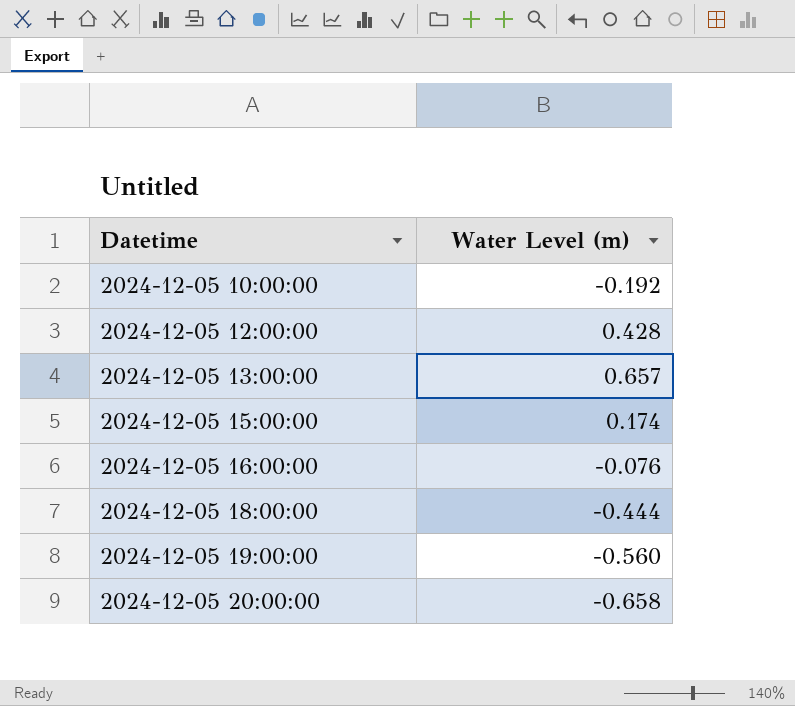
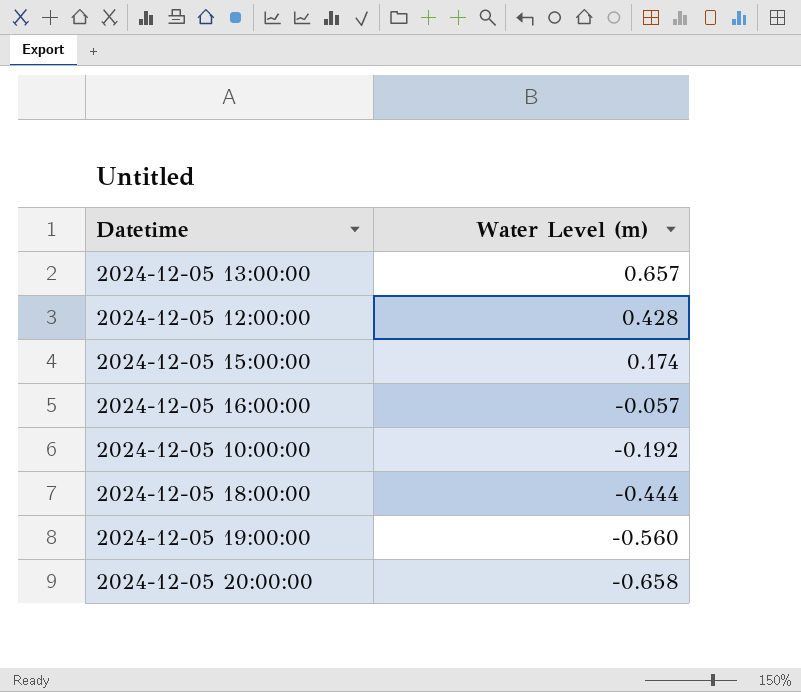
row order: Datetime ascending -> Water Level (m) descending
2024-12-05 16:00:00 | Water Level (m): -0.076 -> -0.057

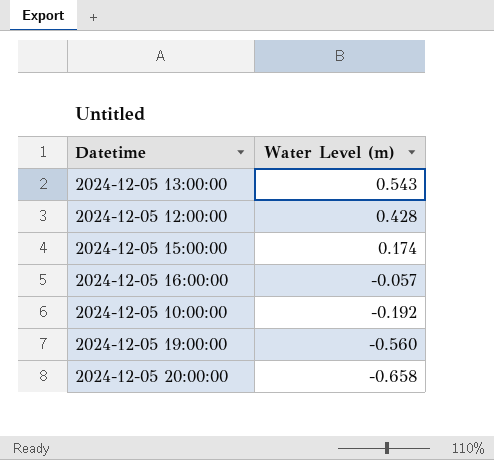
row 2024-12-05 18:00:00: -0.444 -> none
2024-12-05 13:00:00 | Water Level (m): 0.657 -> 0.543

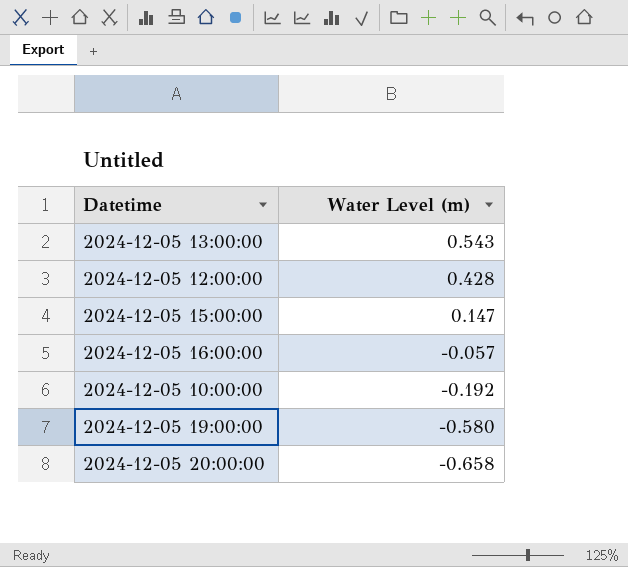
2024-12-05 15:00:00 | Water Level (m): 0.174 -> 0.147
2024-12-05 19:00:00 | Water Level (m): -0.560 -> -0.580

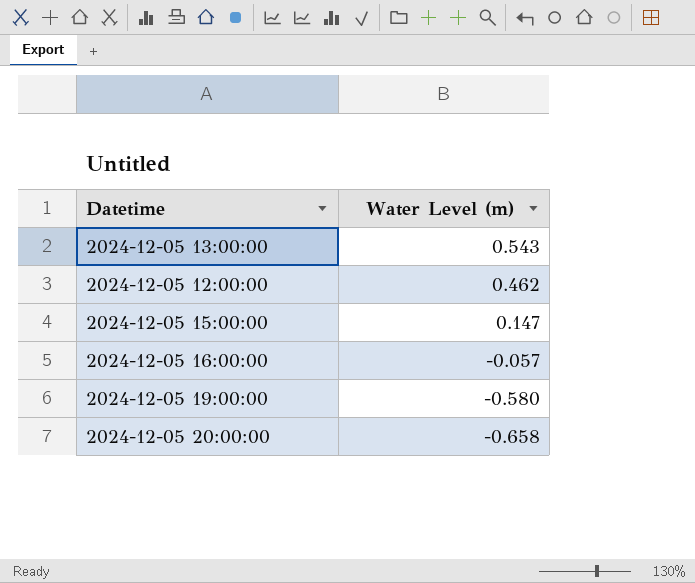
row 2024-12-05 10:00:00: -0.192 -> none
2024-12-05 12:00:00 | Water Level (m): 0.428 -> 0.462

